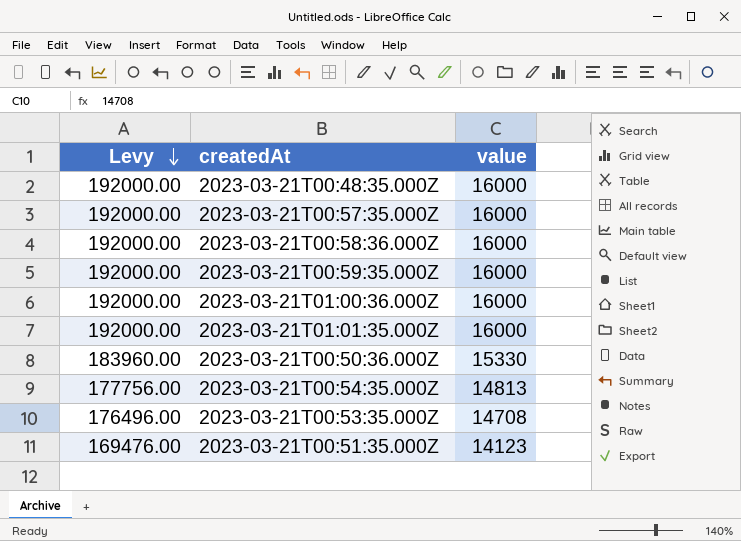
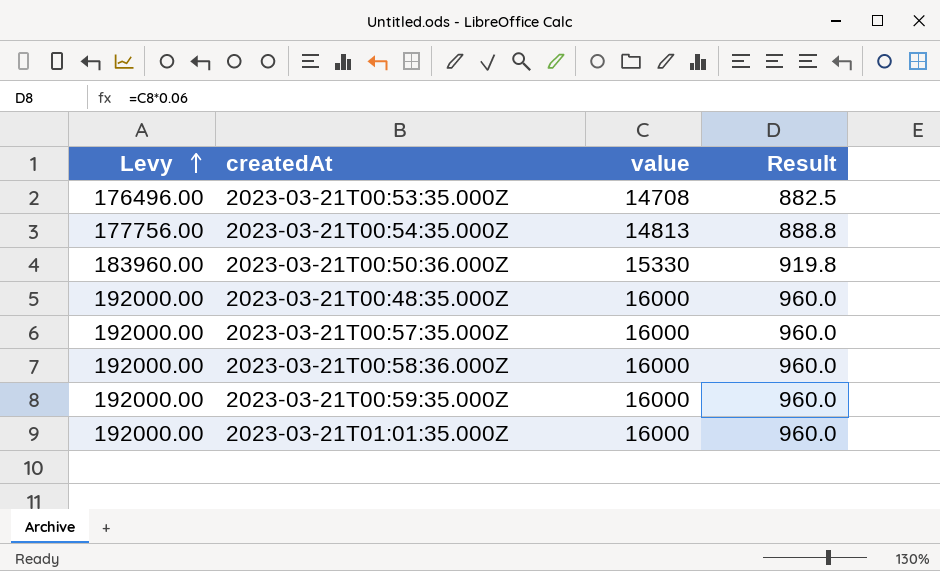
row order: Levy descending -> Levy ascending
column Result | formula: none -> [value] * 0.06
row 2023-03-21T01:00:36.000Z: 192000.00 | 16000 -> none
row 2023-03-21T00:51:35.000Z: 169476.00 | 14123 -> none

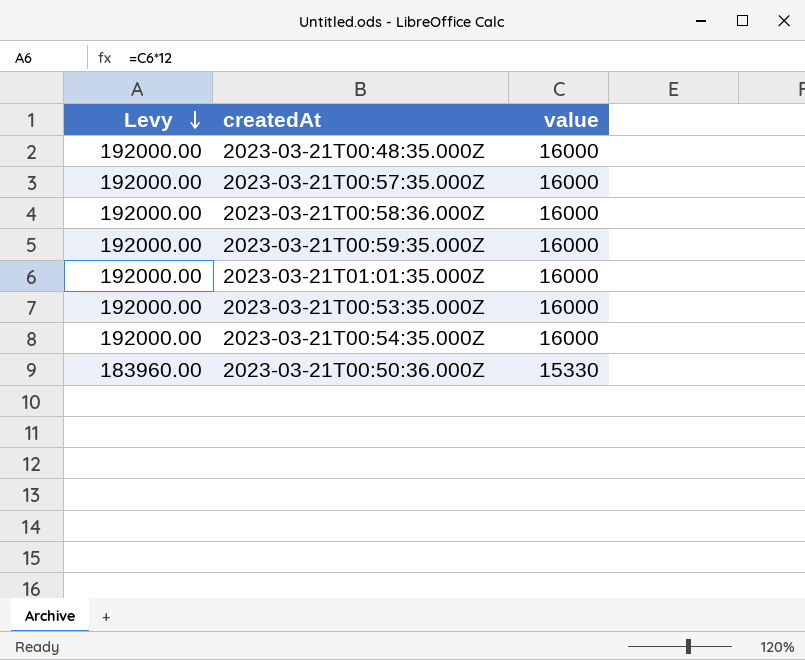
row order: Levy ascending -> Levy descending
column Result | formula: [value] * 0.06 -> none
2023-03-21T00:53:35.000Z | Levy: 176496.00 -> 192000.00
2023-03-21T00:53:35.000Z | value: 14708 -> 16000
2023-03-21T00:54:35.000Z | Levy: 177756.00 -> 192000.00
2023-03-21T00:54:35.000Z | value: 14813 -> 16000

